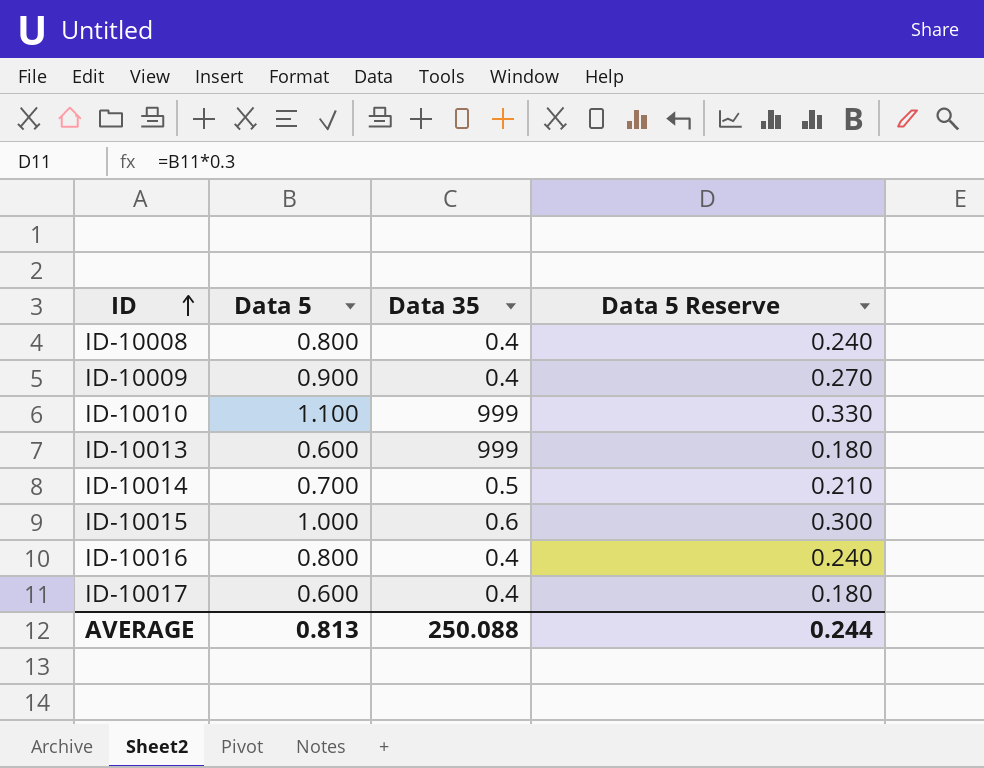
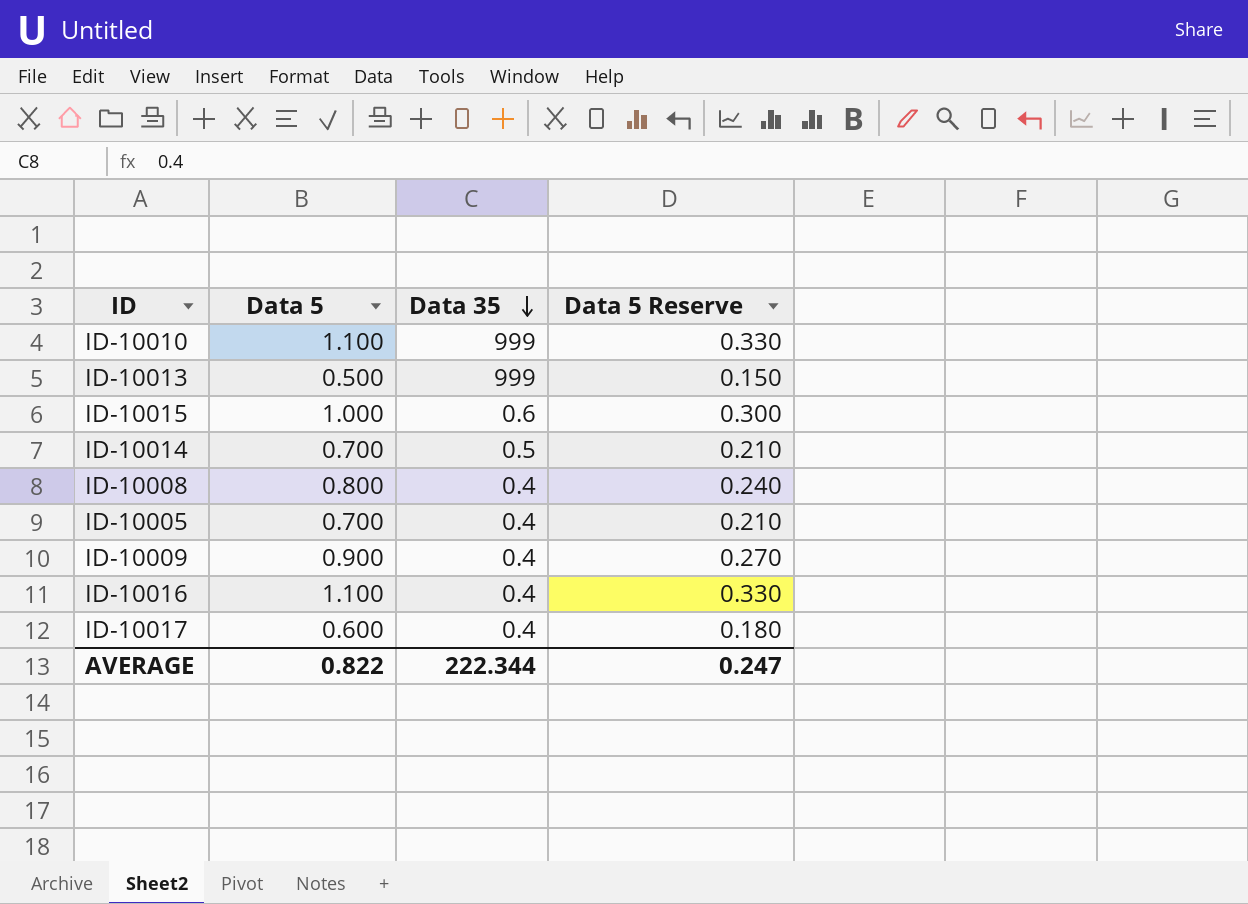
row order: ID ascending -> Data 35 descending
ID-10013 | Data 5: 0.600 -> 0.500
ID-10013 | Data 5 Reserve: 0.180 -> 0.150
row ID-10005: none -> 0.700 | 0.4 | 0.210
ID-10016 | Data 5: 0.800 -> 1.100
ID-10016 | Data 5 Reserve: 0.240 -> 0.330
AVERAGE | Data 5: 0.813 -> 0.822
AVERAGE | Data 35: 250.088 -> 222.344
AVERAGE | Data 5 Reserve: 0.244 -> 0.247

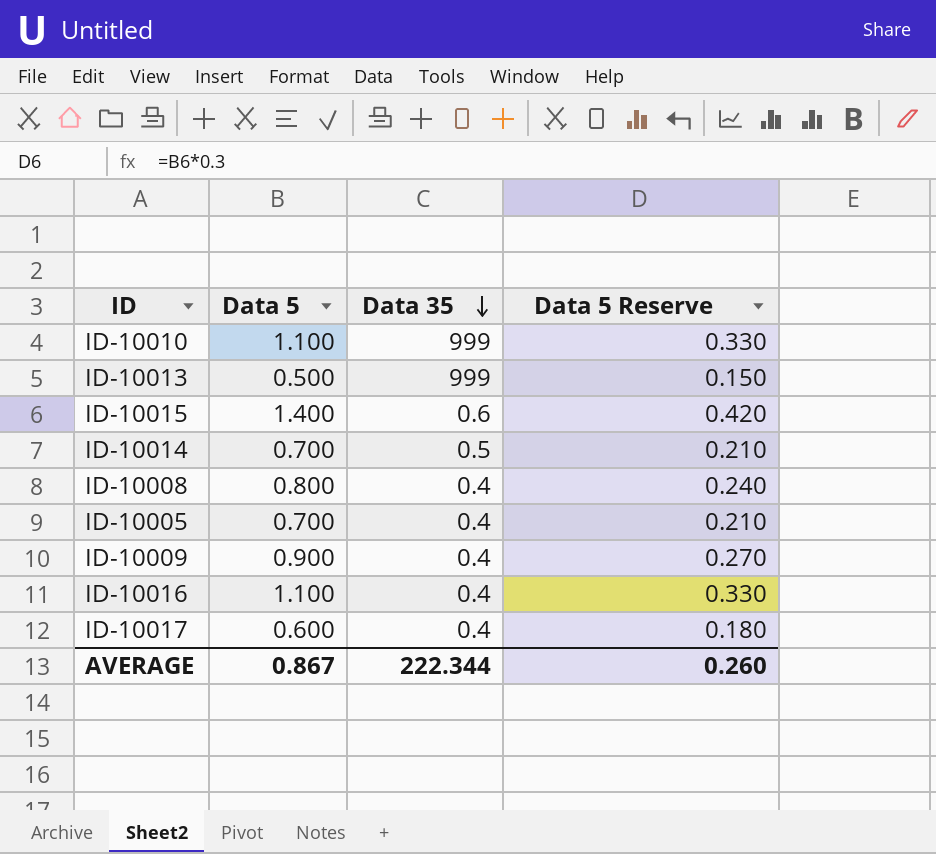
ID-10015 | Data 5: 1.000 -> 1.400
ID-10015 | Data 5 Reserve: 0.300 -> 0.420
AVERAGE | Data 5: 0.822 -> 0.867
AVERAGE | Data 5 Reserve: 0.247 -> 0.260

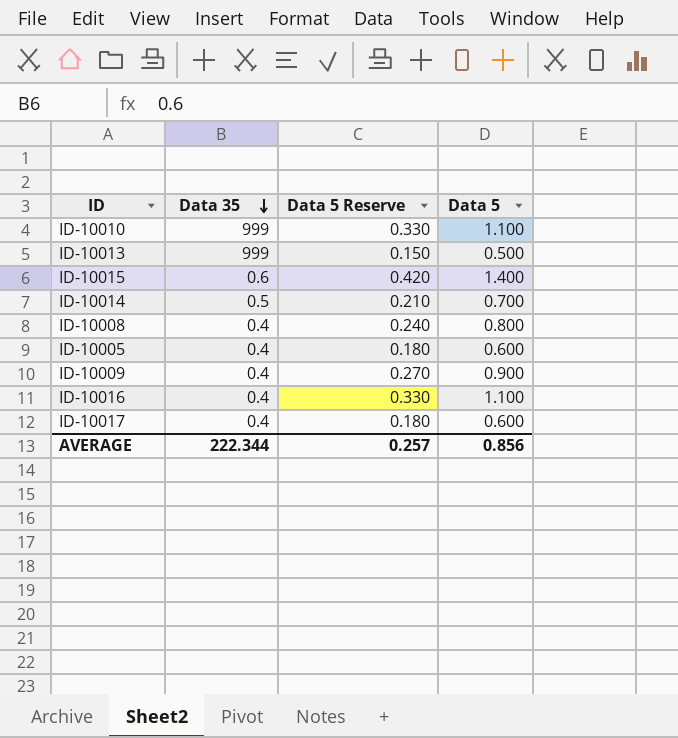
column Data 5 | position: 2 -> 4
ID-10005 | Data 5 Reserve: 0.210 -> 0.180
ID-10005 | Data 5: 0.700 -> 0.600
AVERAGE | Data 5 Reserve: 0.260 -> 0.257
AVERAGE | Data 5: 0.867 -> 0.856

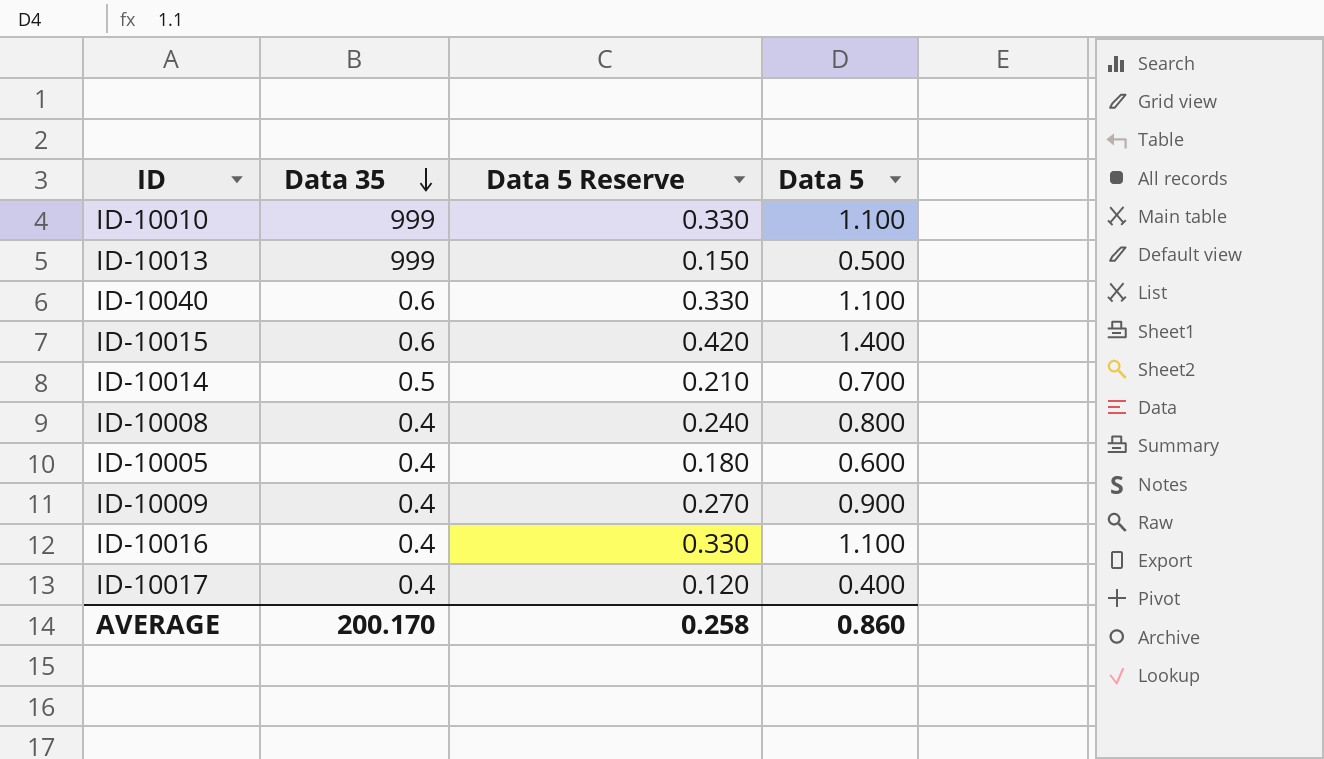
row ID-10040: none -> 0.6 | 0.330 | 1.100
ID-10017 | Data 5 Reserve: 0.180 -> 0.120
ID-10017 | Data 5: 0.600 -> 0.400
AVERAGE | Data 35: 222.344 -> 200.170
AVERAGE | Data 5 Reserve: 0.257 -> 0.258
AVERAGE | Data 5: 0.856 -> 0.860

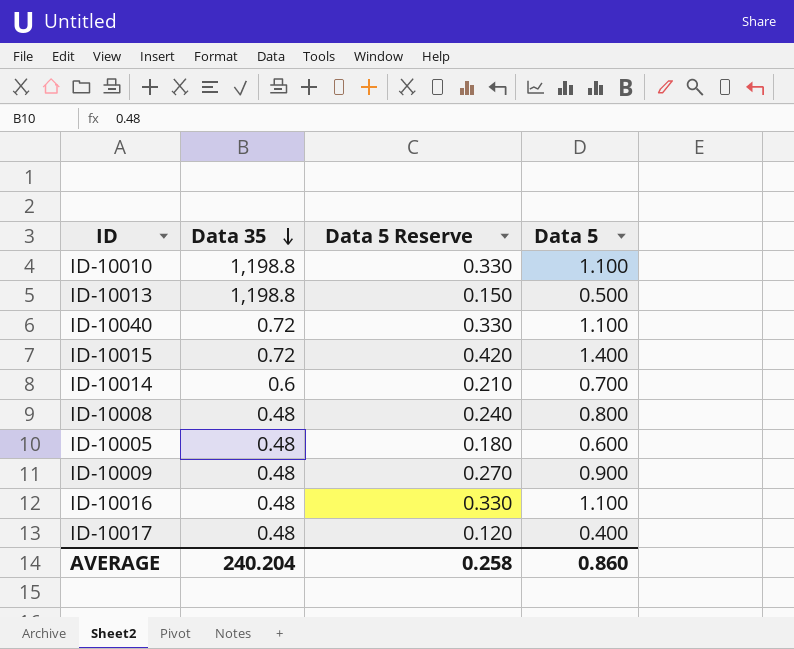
ID-10010 | Data 35: 999 -> 1,198.8
ID-10013 | Data 35: 999 -> 1,198.8
ID-10040 | Data 35: 0.6 -> 0.72
ID-10015 | Data 35: 0.6 -> 0.72
ID-10014 | Data 35: 0.5 -> 0.6
ID-10008 | Data 35: 0.4 -> 0.48
ID-10005 | Data 35: 0.4 -> 0.48
ID-10009 | Data 35: 0.4 -> 0.48
ID-10016 | Data 35: 0.4 -> 0.48
ID-10017 | Data 35: 0.4 -> 0.48
AVERAGE | Data 35: 200.170 -> 240.204

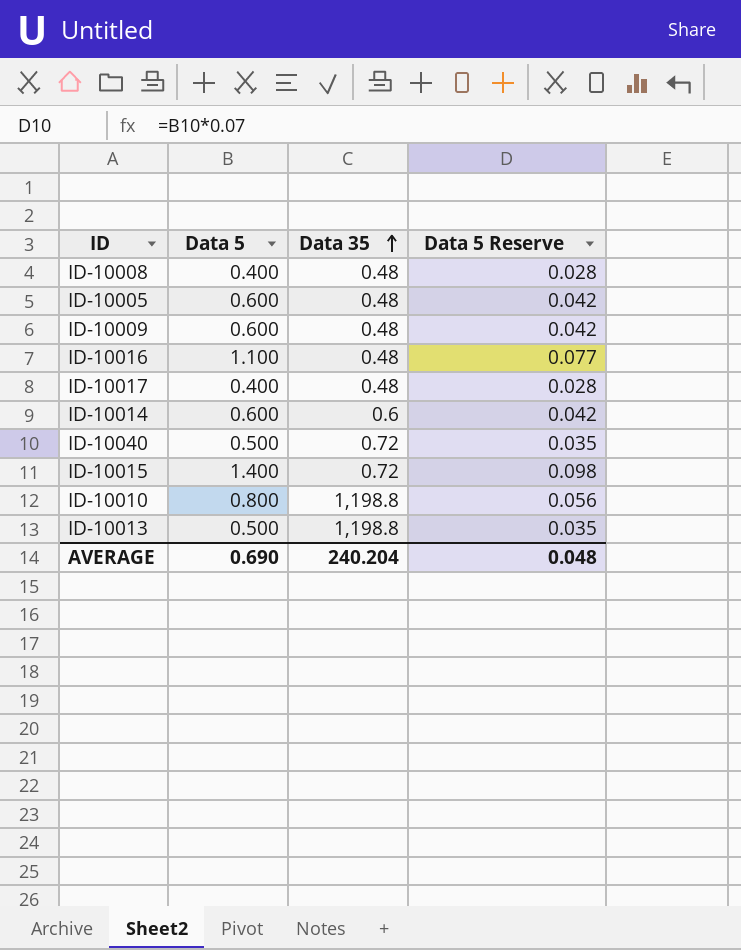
row order: Data 35 descending -> Data 35 ascending
column Data 5 | position: 4 -> 2
column Data 5 Reserve | formula: [Data 5] * 0.3 -> [Data 5] * 0.07
ID-10008 | Data 5: 0.800 -> 0.400
ID-10009 | Data 5: 0.900 -> 0.600
ID-10014 | Data 5: 0.700 -> 0.600
ID-10040 | Data 5: 1.100 -> 0.500
ID-10010 | Data 5: 1.100 -> 0.800
AVERAGE | Data 5: 0.860 -> 0.690
AVERAGE | Data 5 Reserve: 0.258 -> 0.048

